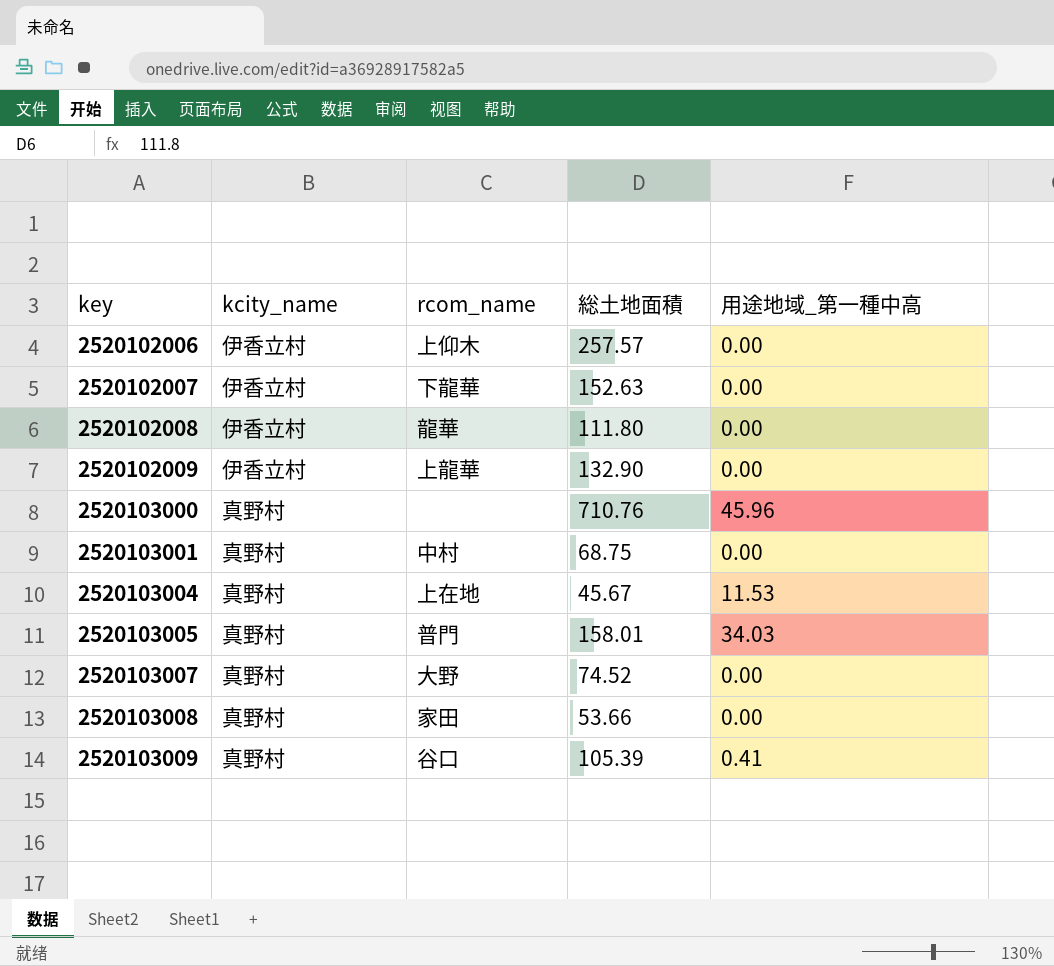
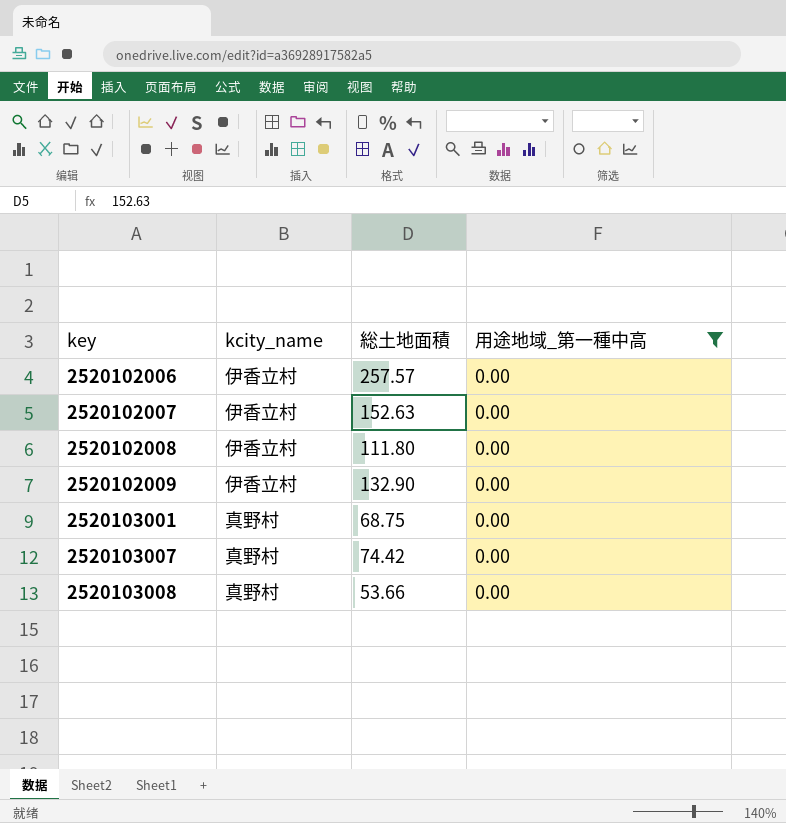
filter: none -> 用途地域_第一種中高 = 0.00
column rcom_name | position: 3 -> none
2520103007 | 総土地面積: 74.52 -> 74.42

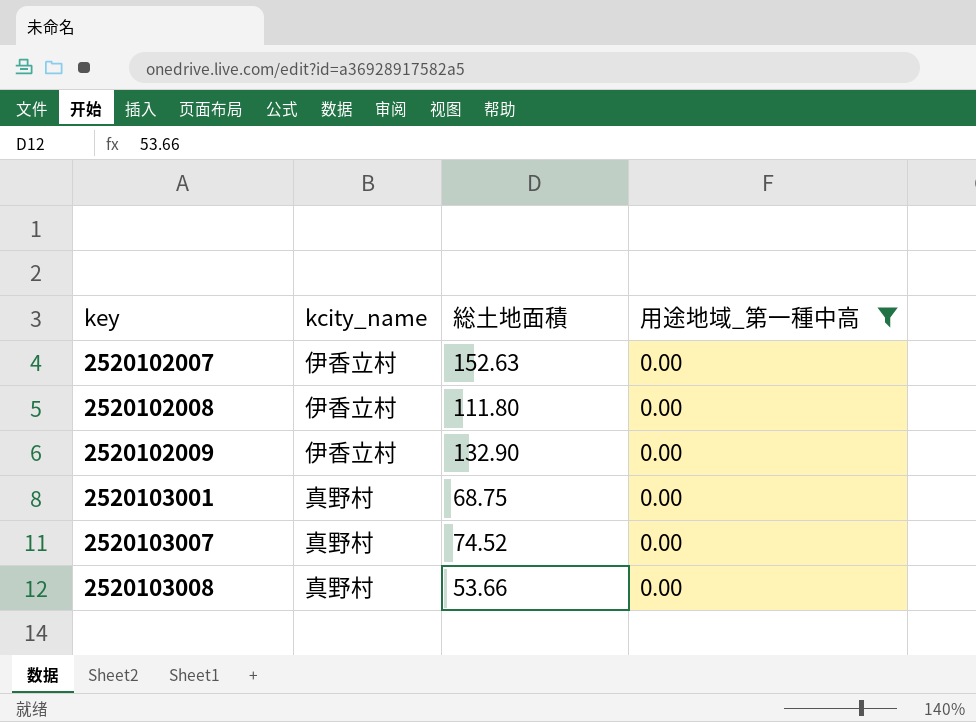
row 2520102006: 伊香立村 | 257.57 | 0.00 -> none
2520103007 | 総土地面積: 74.42 -> 74.52

